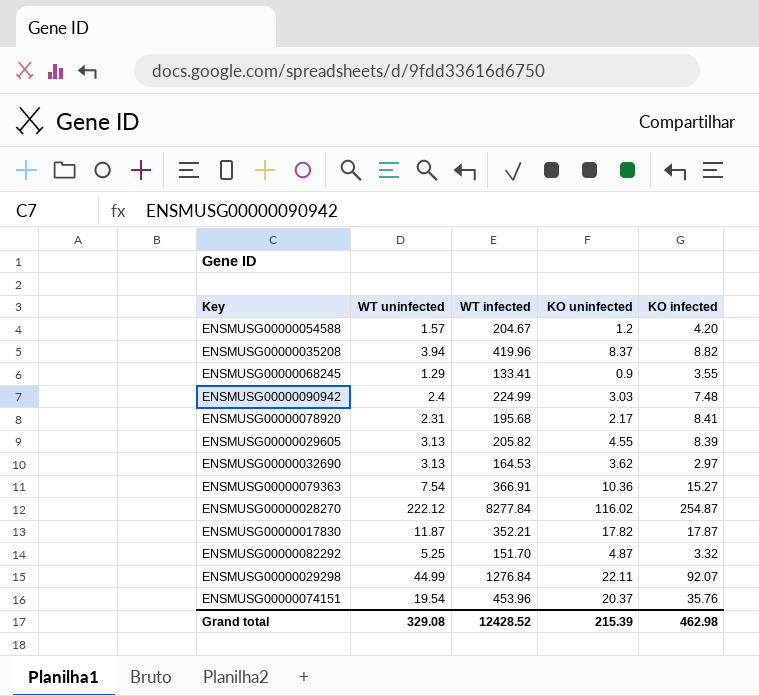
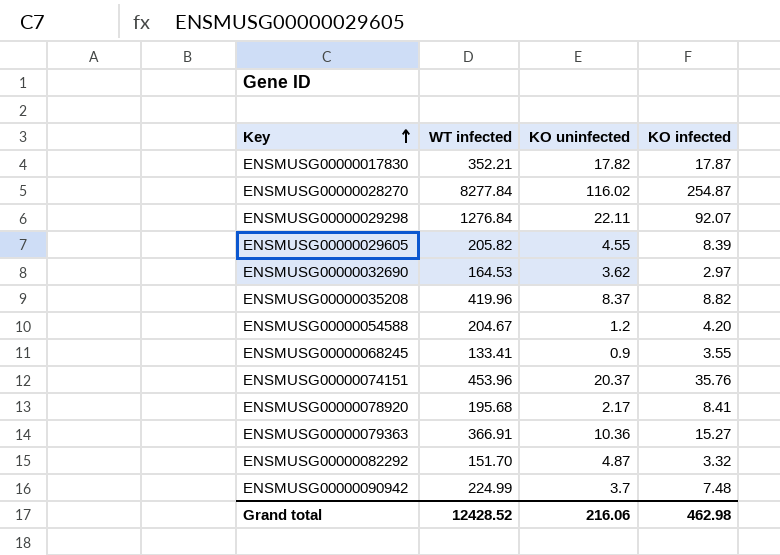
row order: none -> Key ascending
column WT uninfected | position: 2 -> none
ENSMUSG00000090942 | KO uninfected: 3.03 -> 3.7
Grand total | KO uninfected: 215.39 -> 216.06

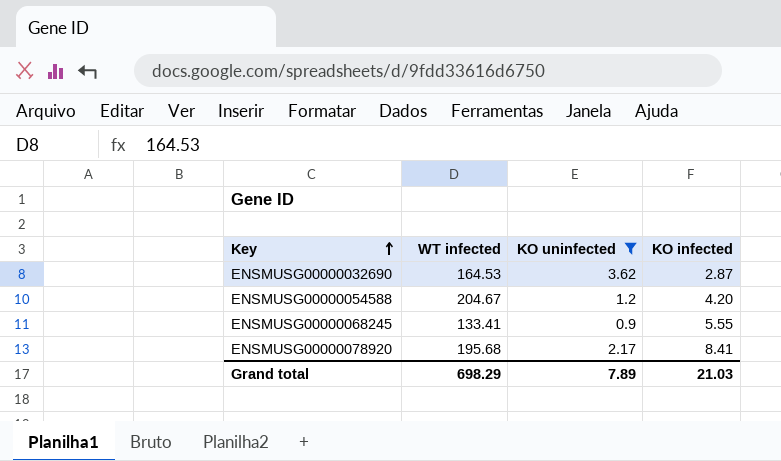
filter: none -> KO uninfected <= 3.62
ENSMUSG00000032690 | KO infected: 2.97 -> 2.87
ENSMUSG00000068245 | KO infected: 3.55 -> 5.55
Grand total | WT infected: 12428.52 -> 698.29
Grand total | KO uninfected: 216.06 -> 7.89
Grand total | KO infected: 462.98 -> 21.03

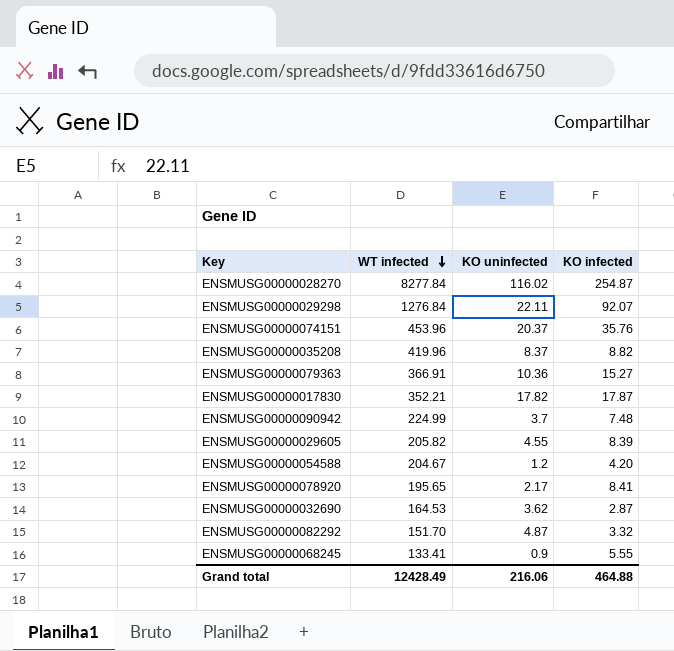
filter: KO uninfected <= 3.62 -> none
row order: Key ascending -> WT infected descending
ENSMUSG00000078920 | WT infected: 195.68 -> 195.65
Grand total | WT infected: 698.29 -> 12428.49
Grand total | KO uninfected: 7.89 -> 216.06
Grand total | KO infected: 21.03 -> 464.88

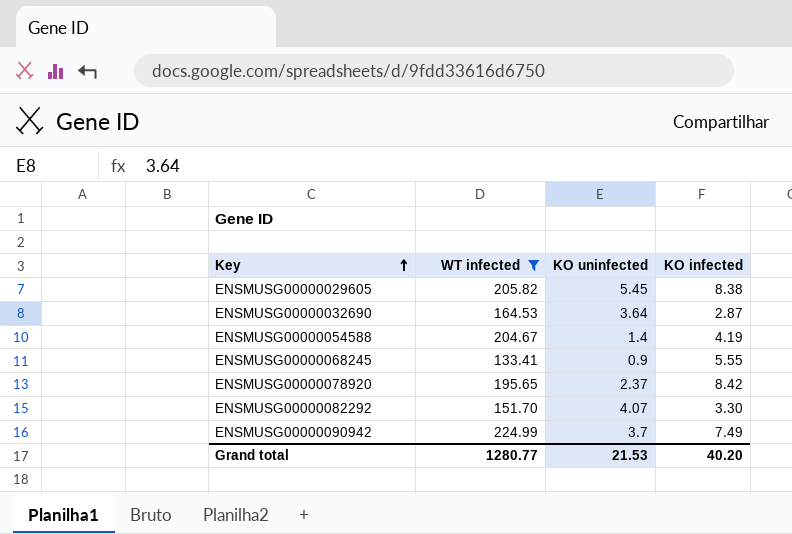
filter: none -> WT infected <= 224.99
row order: WT infected descending -> Key ascending
ENSMUSG00000029605 | KO uninfected: 4.55 -> 5.45
ENSMUSG00000029605 | KO infected: 8.39 -> 8.38
ENSMUSG00000032690 | KO uninfected: 3.62 -> 3.64
ENSMUSG00000054588 | KO uninfected: 1.2 -> 1.4
ENSMUSG00000054588 | KO infected: 4.20 -> 4.19
ENSMUSG00000078920 | KO uninfected: 2.17 -> 2.37
ENSMUSG00000078920 | KO infected: 8.41 -> 8.42
ENSMUSG00000082292 | KO uninfected: 4.87 -> 4.07
ENSMUSG00000082292 | KO infected: 3.32 -> 3.30
ENSMUSG00000090942 | KO infected: 7.48 -> 7.49
Grand total | WT infected: 12428.49 -> 1280.77
Grand total | KO uninfected: 216.06 -> 21.53
Grand total | KO infected: 464.88 -> 40.20

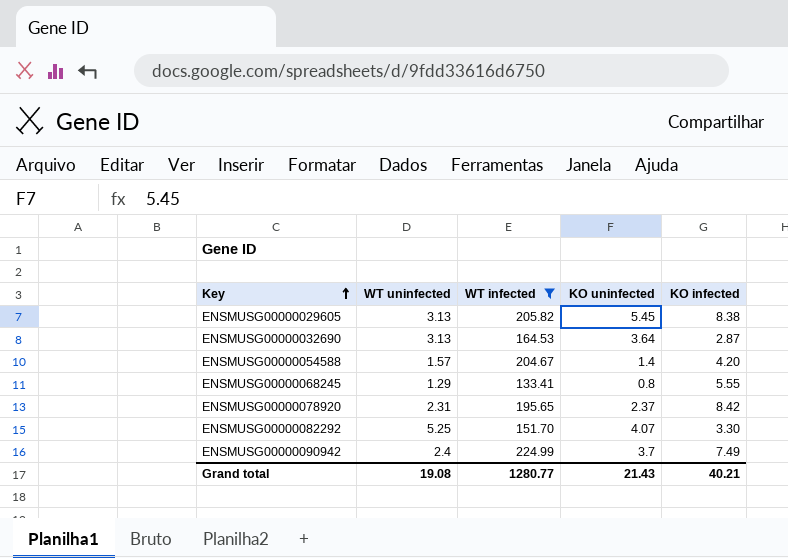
column WT uninfected | position: none -> 2
ENSMUSG00000054588 | KO infected: 4.19 -> 4.20
ENSMUSG00000068245 | KO uninfected: 0.9 -> 0.8
Grand total | KO uninfected: 21.53 -> 21.43
Grand total | KO infected: 40.20 -> 40.21

